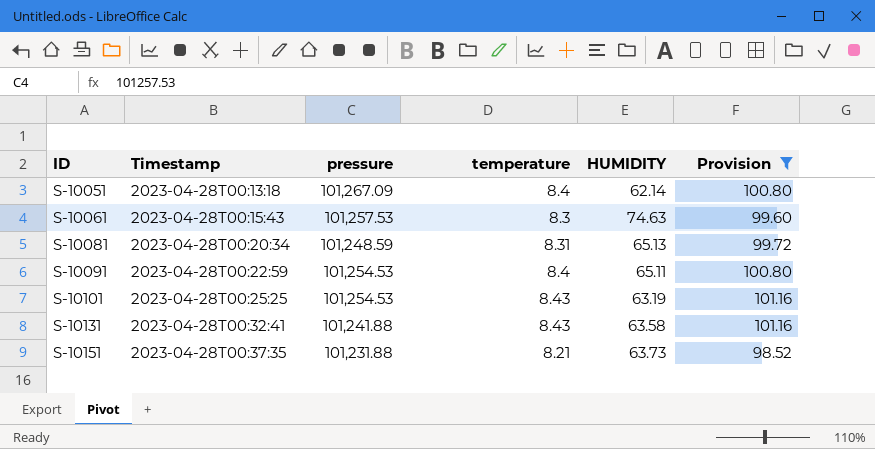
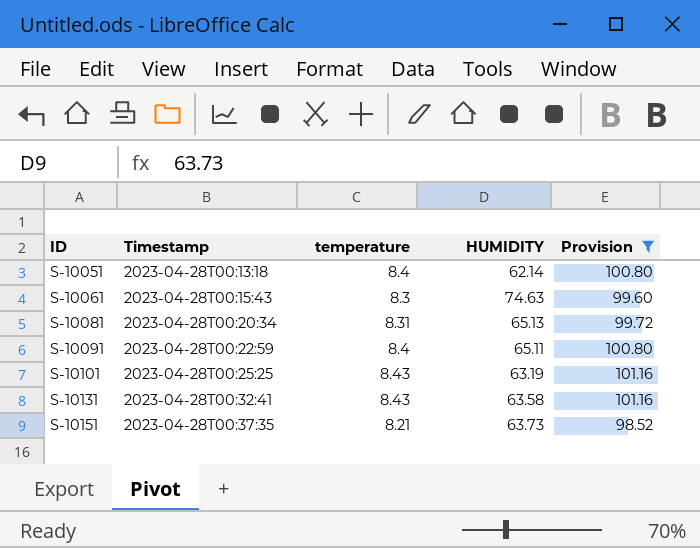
column pressure | position: 3 -> none

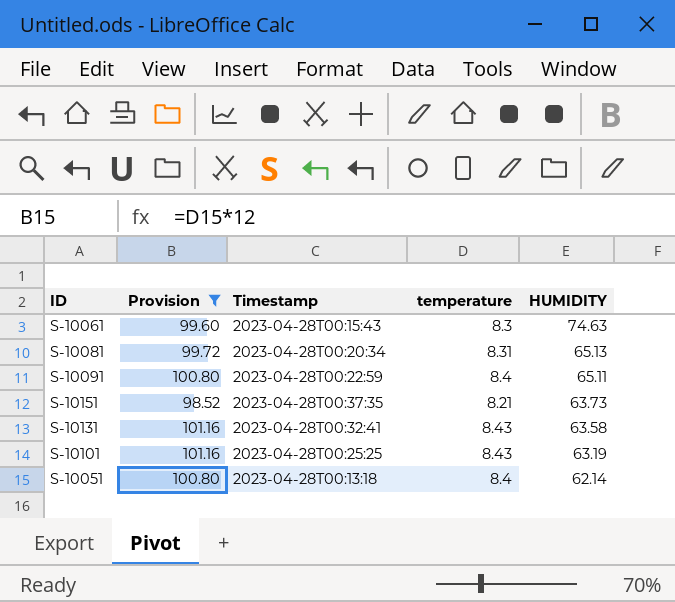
row order: ID ascending -> HUMIDITY descending
column Provision | position: 5 -> 2

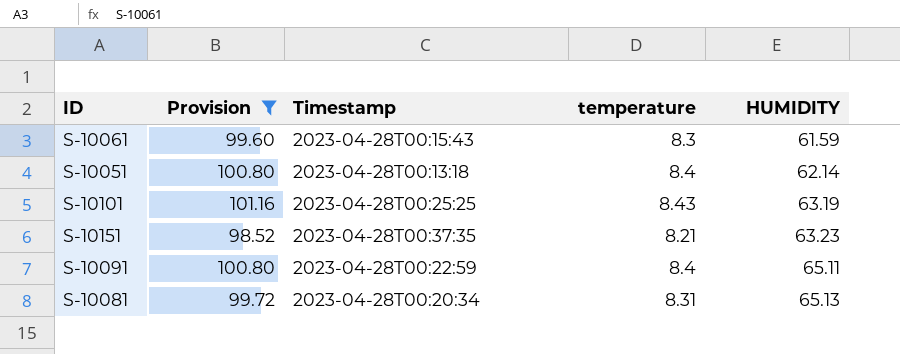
row order: HUMIDITY descending -> HUMIDITY ascending
row S-10131: 101.16 | 2023-04-28T00:32:41 | 8.43 | 63.58 -> none
S-10061 | HUMIDITY: 74.63 -> 61.59
S-10151 | HUMIDITY: 63.73 -> 63.23

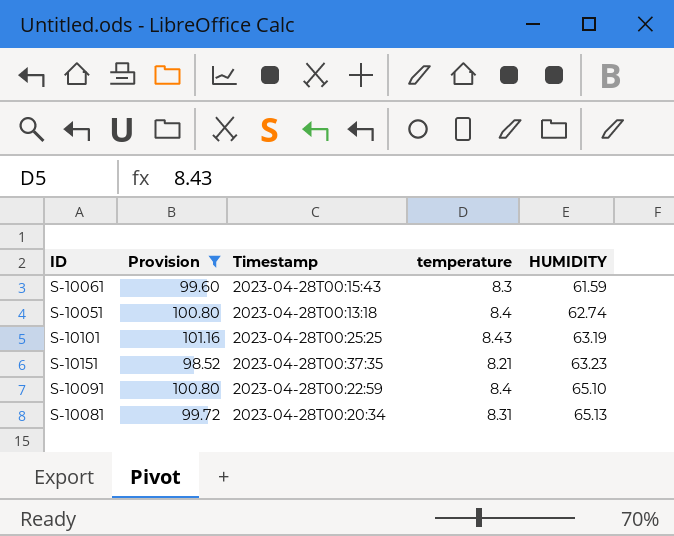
S-10051 | HUMIDITY: 62.14 -> 62.74
S-10091 | HUMIDITY: 65.11 -> 65.10

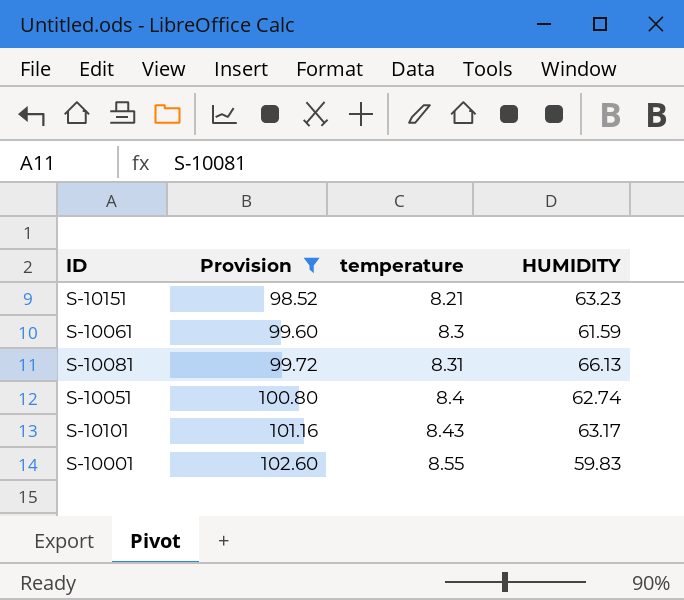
row order: HUMIDITY ascending -> Provision ascending
column Timestamp | position: 3 -> none
row S-10091: 100.80 | 2023-04-28T00:22:59 | 8.4 | 65.10 -> none
S-10081 | HUMIDITY: 65.13 -> 66.13
S-10101 | HUMIDITY: 63.19 -> 63.17
row S-10001: none -> 102.60 | 8.55 | 59.83

